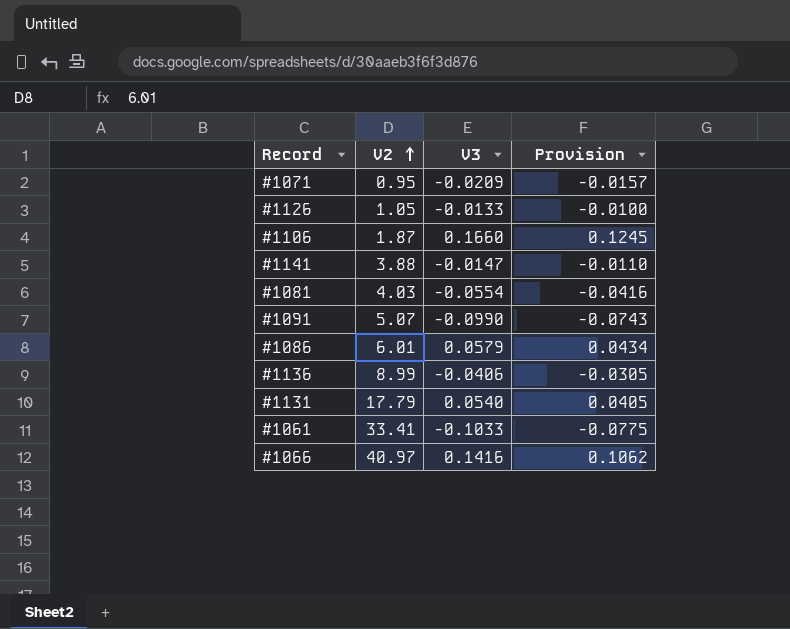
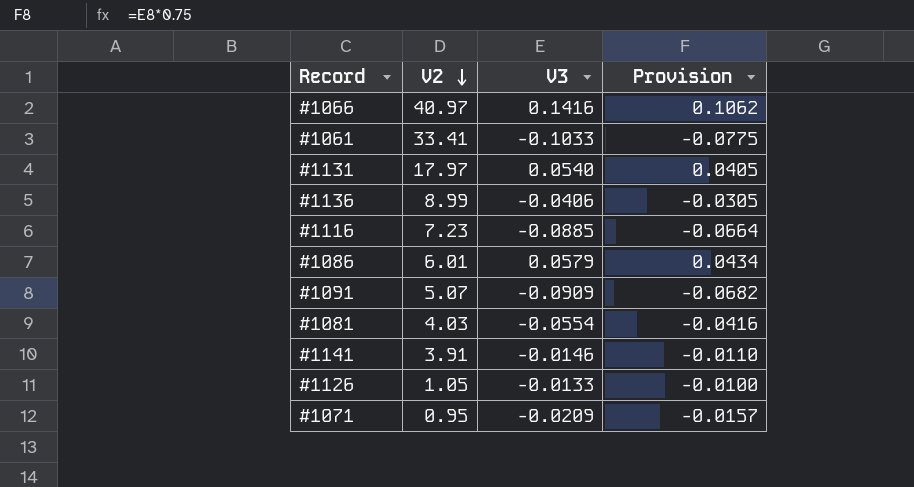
row order: V2 ascending -> V2 descending
row #1106: 1.87 | 0.1660 | 0.1245 -> none
#1131 | V2: 17.79 -> 17.97
row #1116: none -> 7.23 | -0.0885 | -0.0664
#1091 | V3: -0.0990 -> -0.0909
#1091 | Provision: -0.0743 -> -0.0682
#1141 | V2: 3.88 -> 3.91
#1141 | V3: -0.0147 -> -0.0146

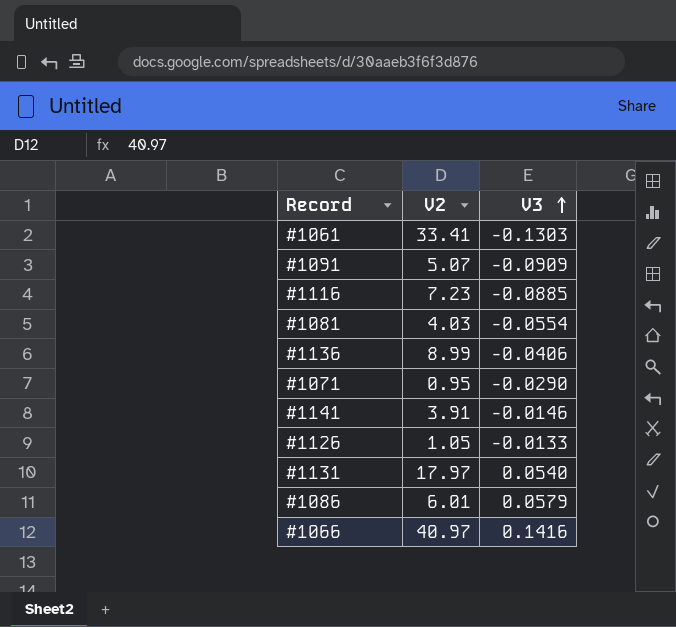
row order: V2 descending -> V3 ascending
column Provision | formula: [V3] * 0.75 -> none
#1061 | V3: -0.1033 -> -0.1303
#1071 | V3: -0.0209 -> -0.0290

